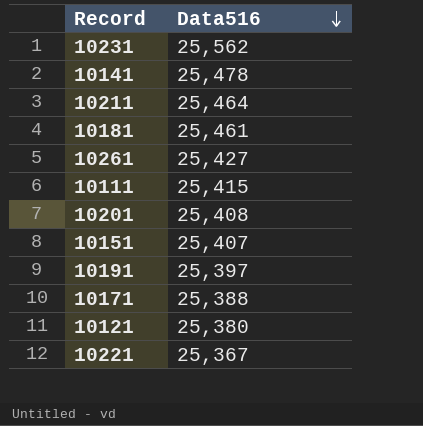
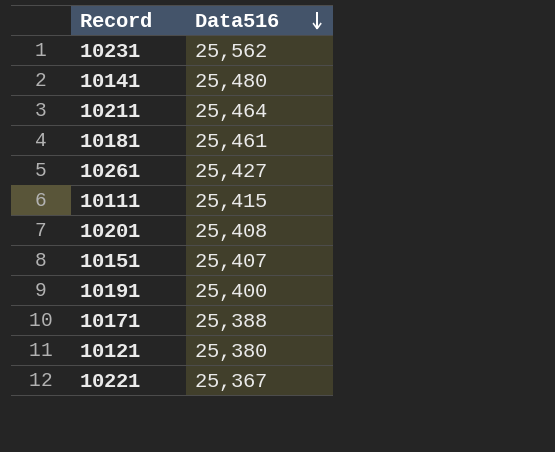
10141 | Data516: 25,478 -> 25,480
10191 | Data516: 25,397 -> 25,400

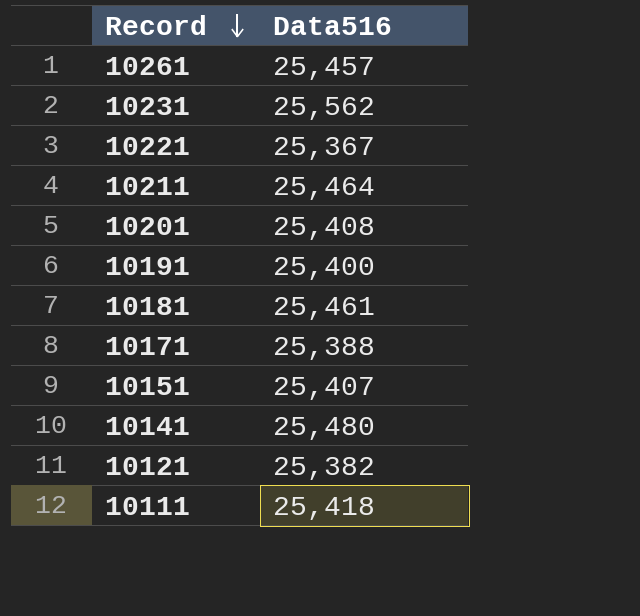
row order: Data516 descending -> Record descending
10261 | Data516: 25,427 -> 25,457
10121 | Data516: 25,380 -> 25,382
10111 | Data516: 25,415 -> 25,418

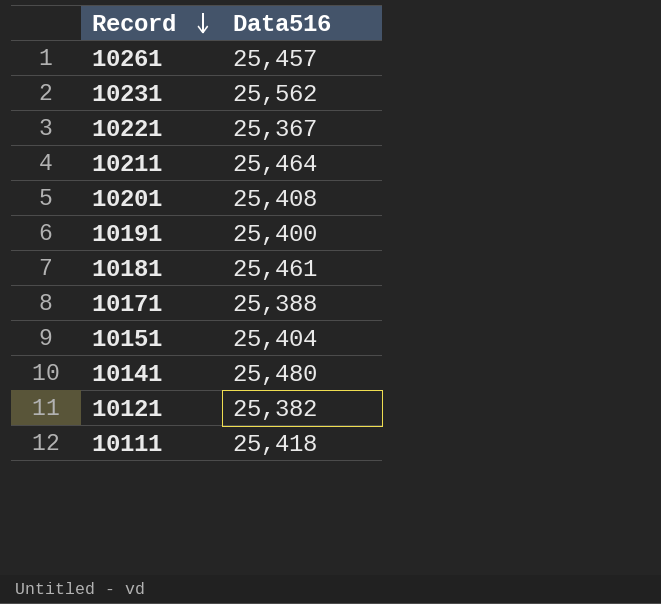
10151 | Data516: 25,407 -> 25,404

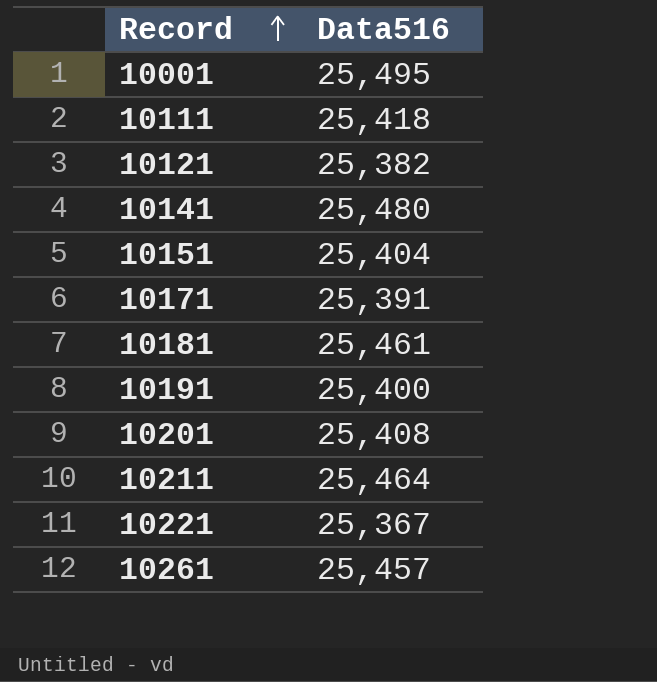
row order: Record descending -> Record ascending
row 10231: 25,562 -> none
row 10001: none -> 25,495
10171 | Data516: 25,388 -> 25,391

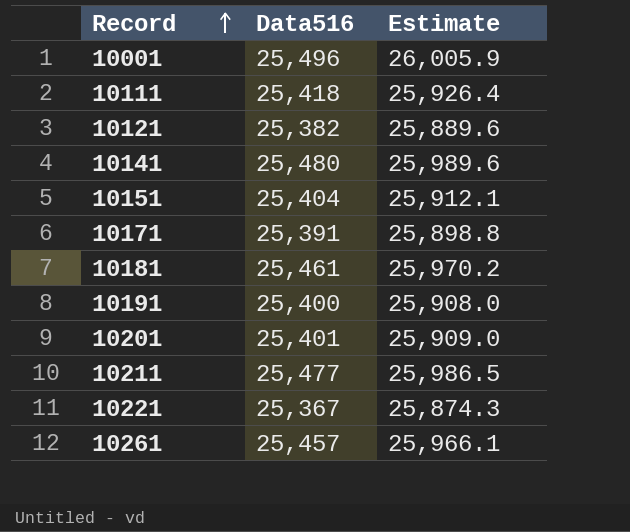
column Estimate | formula: none -> [Data516] * 1.02
10001 | Data516: 25,495 -> 25,496
10201 | Data516: 25,408 -> 25,401
10211 | Data516: 25,464 -> 25,477

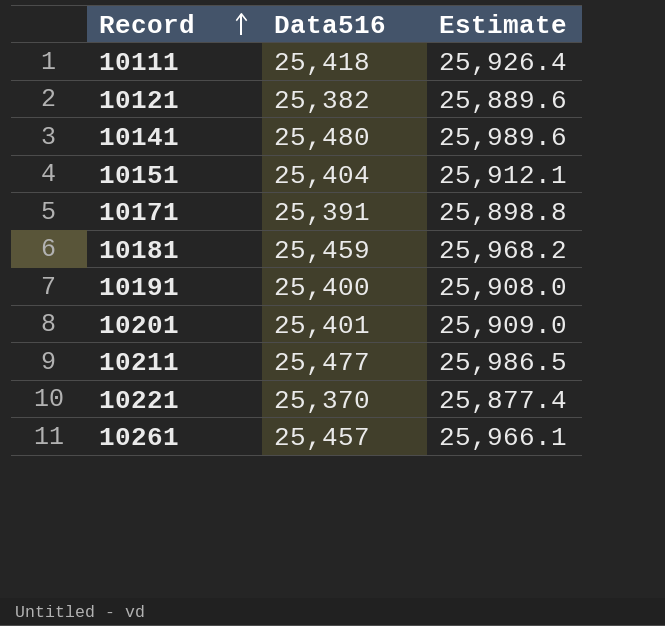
row 10001: 25,496 | 26,005.9 -> none
10181 | Data516: 25,461 -> 25,459
10181 | Estimate: 25,970.2 -> 25,968.2
10221 | Data516: 25,367 -> 25,370
10221 | Estimate: 25,874.3 -> 25,877.4

